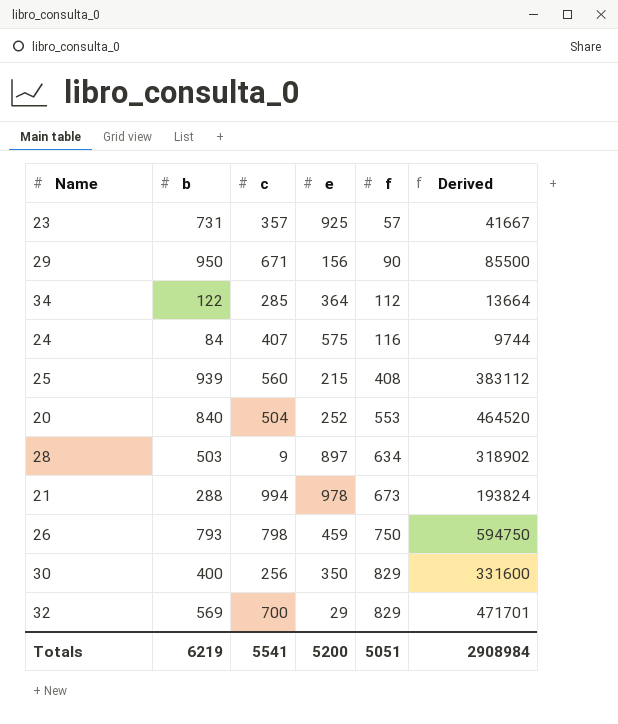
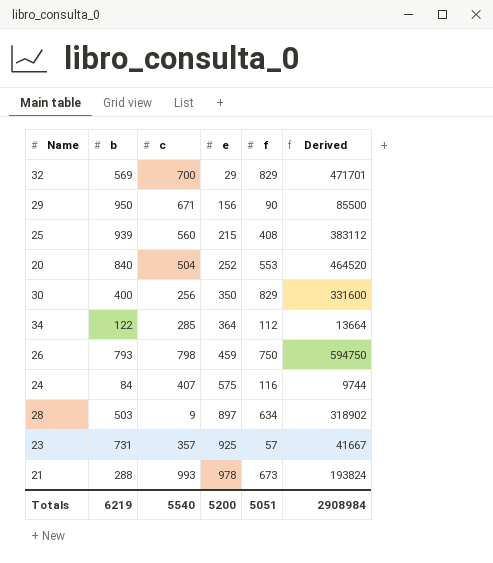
row order: f ascending -> e ascending
21 | c: 994 -> 993
Totals | c: 5541 -> 5540

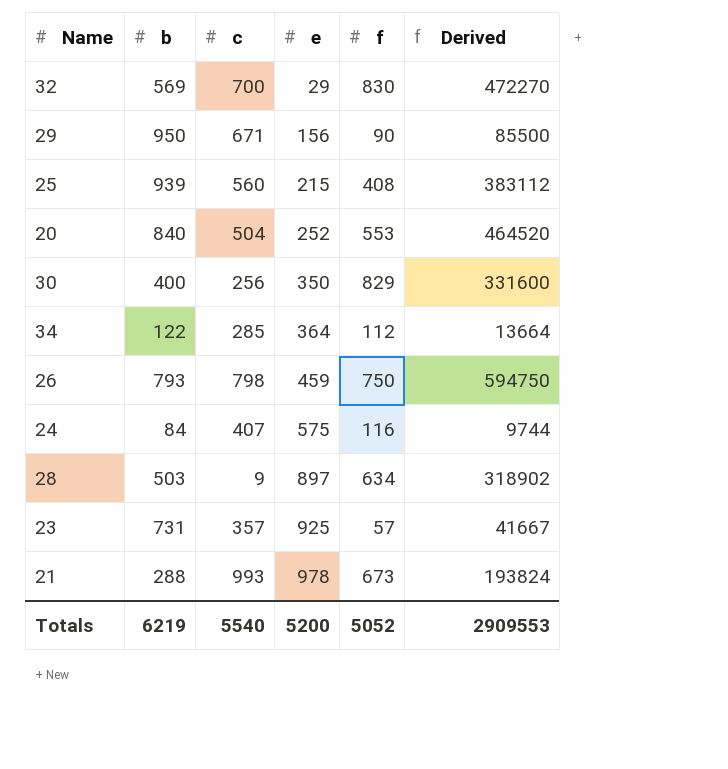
32 | f: 829 -> 830
32 | Derived: 471701 -> 472270
Totals | f: 5051 -> 5052
Totals | Derived: 2908984 -> 2909553

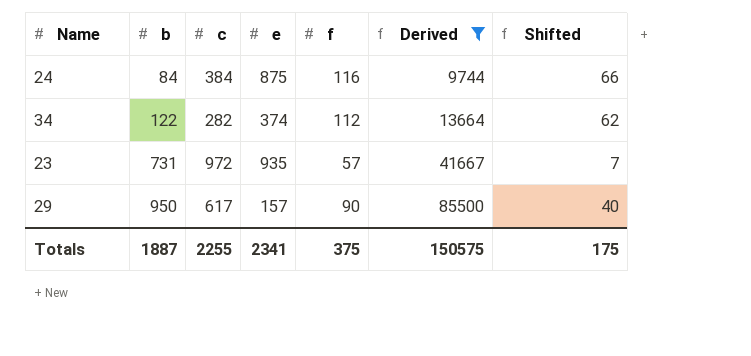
filter: none -> Derived <= 85500
row order: e ascending -> b ascending
column Shifted | formula: none -> [f] - 50
24 | c: 407 -> 384
24 | e: 575 -> 875
34 | c: 285 -> 282
34 | e: 364 -> 374
23 | c: 357 -> 972
23 | e: 925 -> 935
29 | c: 671 -> 617
29 | e: 156 -> 157
Totals | b: 6219 -> 1887
Totals | c: 5540 -> 2255
Totals | e: 5200 -> 2341
Totals | f: 5052 -> 375
Totals | Derived: 2909553 -> 150575

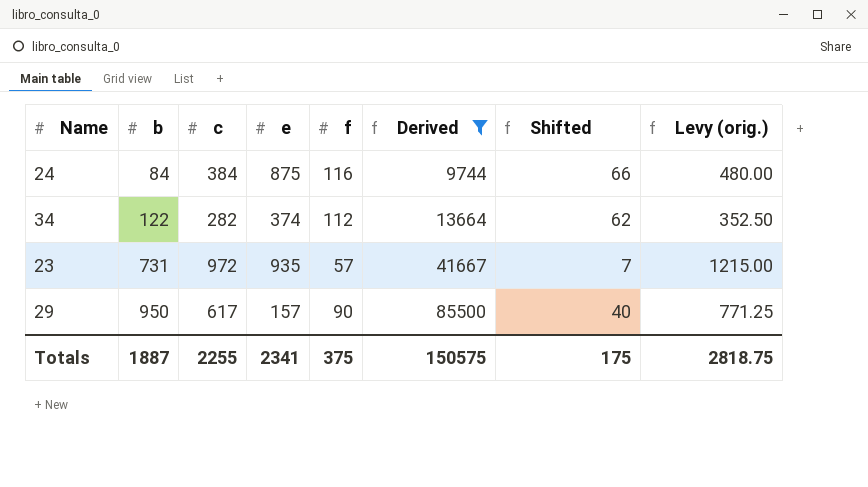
column Levy (orig.) | formula: none -> [c] * 1.25

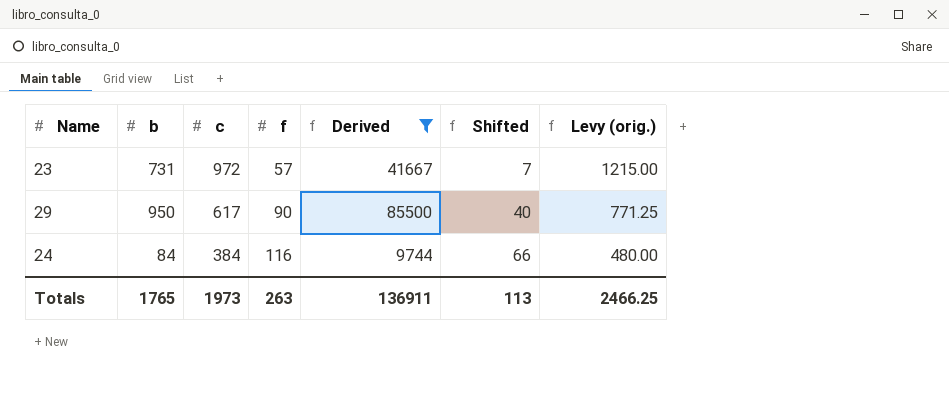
row order: b ascending -> c descending
column e | position: 4 -> none
row 34: 122 | 282 | 374 | 112 | 13664 | 62 | 352.50 -> none
Totals | b: 1887 -> 1765
Totals | c: 2255 -> 1973
Totals | f: 375 -> 263
Totals | Derived: 150575 -> 136911
Totals | Shifted: 175 -> 113
Totals | Levy (orig.): 2818.75 -> 2466.25

